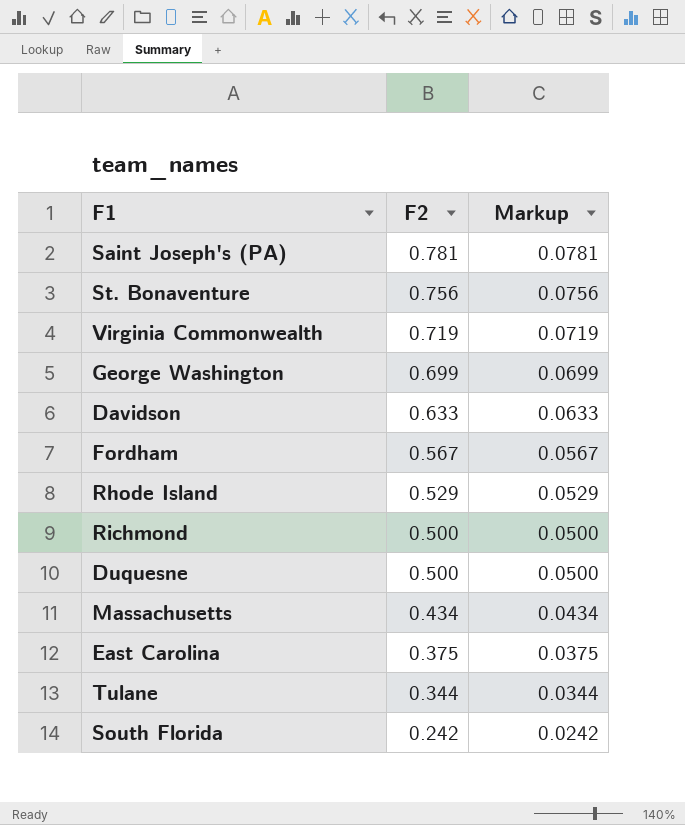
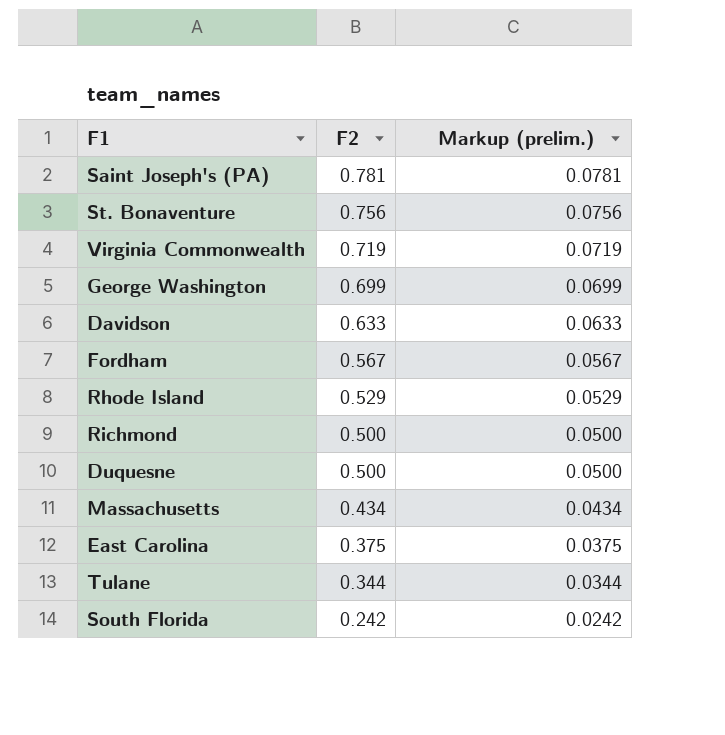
column name: Markup -> Markup (prelim.)

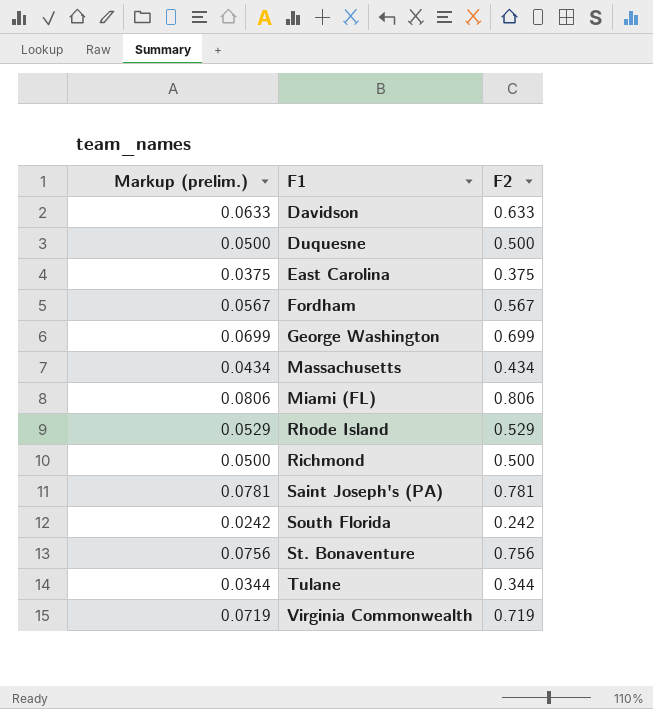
row order: F2 descending -> F1 ascending
column Markup (prelim.) | position: 3 -> 1
row Miami (FL): none -> 0.0806 | 0.806

